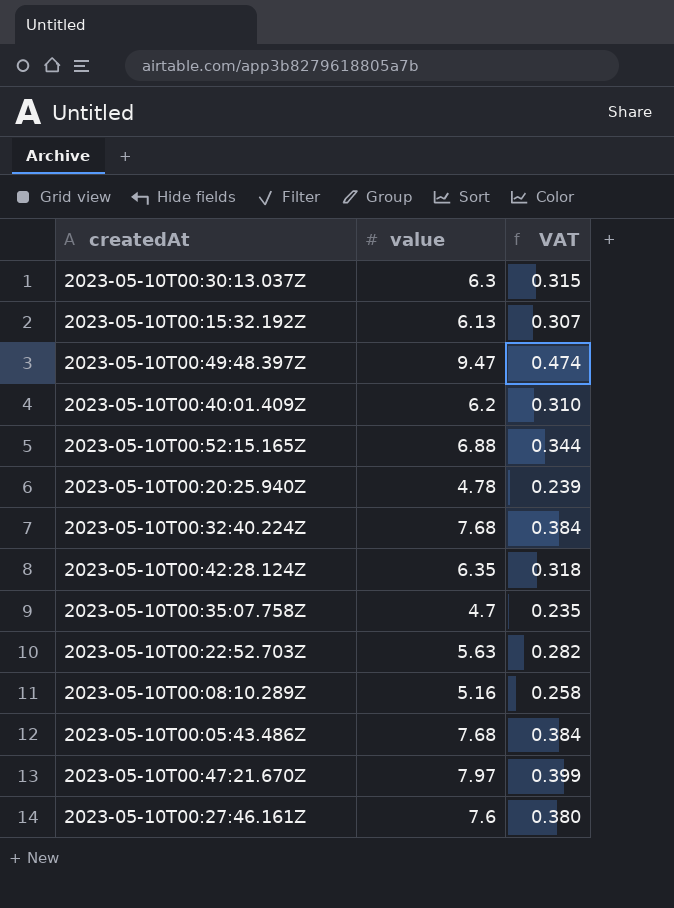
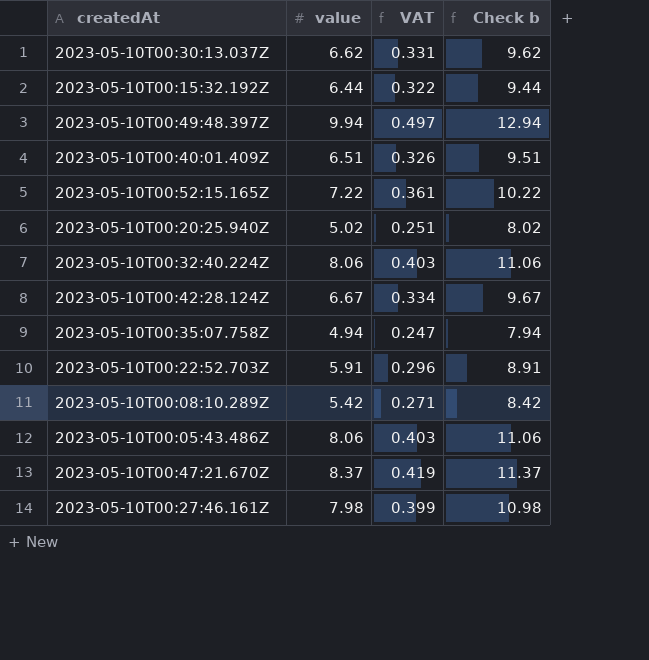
column Check b | formula: none -> [value] + 3
2023-05-10T00:30:13.037Z | value: 6.3 -> 6.62
2023-05-10T00:30:13.037Z | VAT: 0.315 -> 0.331
2023-05-10T00:15:32.192Z | value: 6.13 -> 6.44
2023-05-10T00:15:32.192Z | VAT: 0.307 -> 0.322
2023-05-10T00:49:48.397Z | value: 9.47 -> 9.94
2023-05-10T00:49:48.397Z | VAT: 0.474 -> 0.497
2023-05-10T00:40:01.409Z | value: 6.2 -> 6.51
2023-05-10T00:40:01.409Z | VAT: 0.310 -> 0.326
2023-05-10T00:52:15.165Z | value: 6.88 -> 7.22
2023-05-10T00:52:15.165Z | VAT: 0.344 -> 0.361
2023-05-10T00:20:25.940Z | value: 4.78 -> 5.02
2023-05-10T00:20:25.940Z | VAT: 0.239 -> 0.251
2023-05-10T00:32:40.224Z | value: 7.68 -> 8.06
2023-05-10T00:32:40.224Z | VAT: 0.384 -> 0.403
2023-05-10T00:42:28.124Z | value: 6.35 -> 6.67
2023-05-10T00:42:28.124Z | VAT: 0.318 -> 0.334
2023-05-10T00:35:07.758Z | value: 4.7 -> 4.94
2023-05-10T00:35:07.758Z | VAT: 0.235 -> 0.247
2023-05-10T00:22:52.703Z | value: 5.63 -> 5.91
2023-05-10T00:22:52.703Z | VAT: 0.282 -> 0.296
2023-05-10T00:08:10.289Z | value: 5.16 -> 5.42
2023-05-10T00:08:10.289Z | VAT: 0.258 -> 0.271
2023-05-10T00:05:43.486Z | value: 7.68 -> 8.06
2023-05-10T00:05:43.486Z | VAT: 0.384 -> 0.403
2023-05-10T00:47:21.670Z | value: 7.97 -> 8.37
2023-05-10T00:47:21.670Z | VAT: 0.399 -> 0.419
2023-05-10T00:27:46.161Z | value: 7.6 -> 7.98
2023-05-10T00:27:46.161Z | VAT: 0.380 -> 0.399

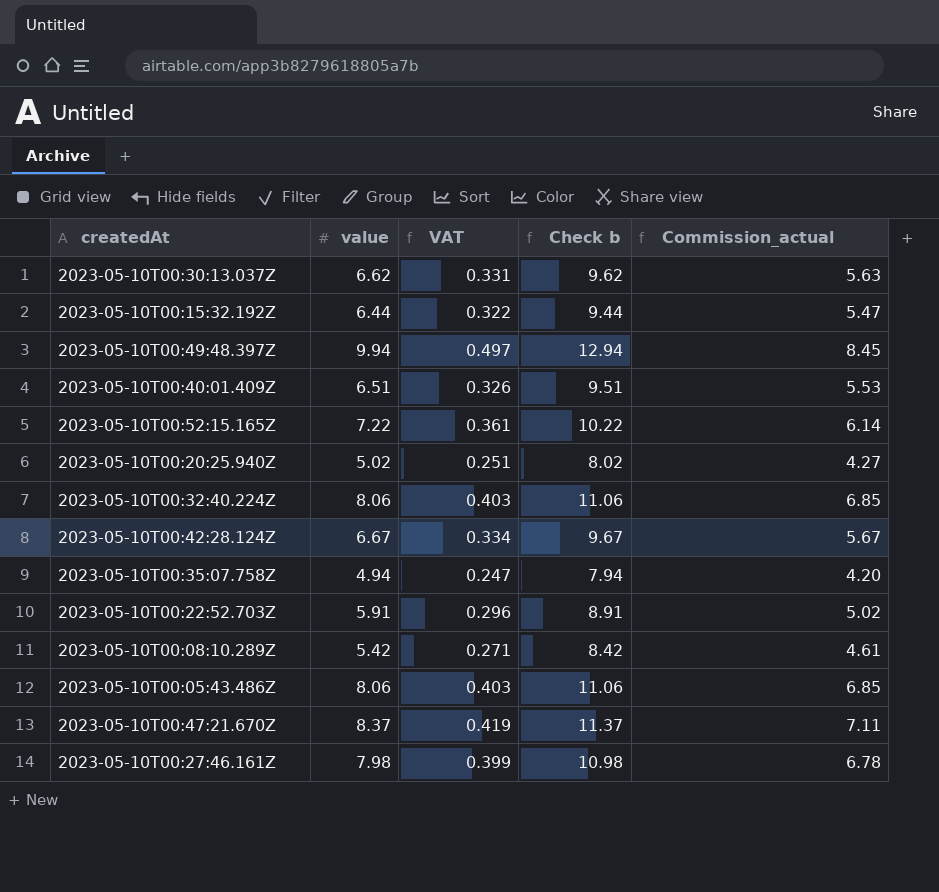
column Commission_actual | formula: none -> [value] * 0.85

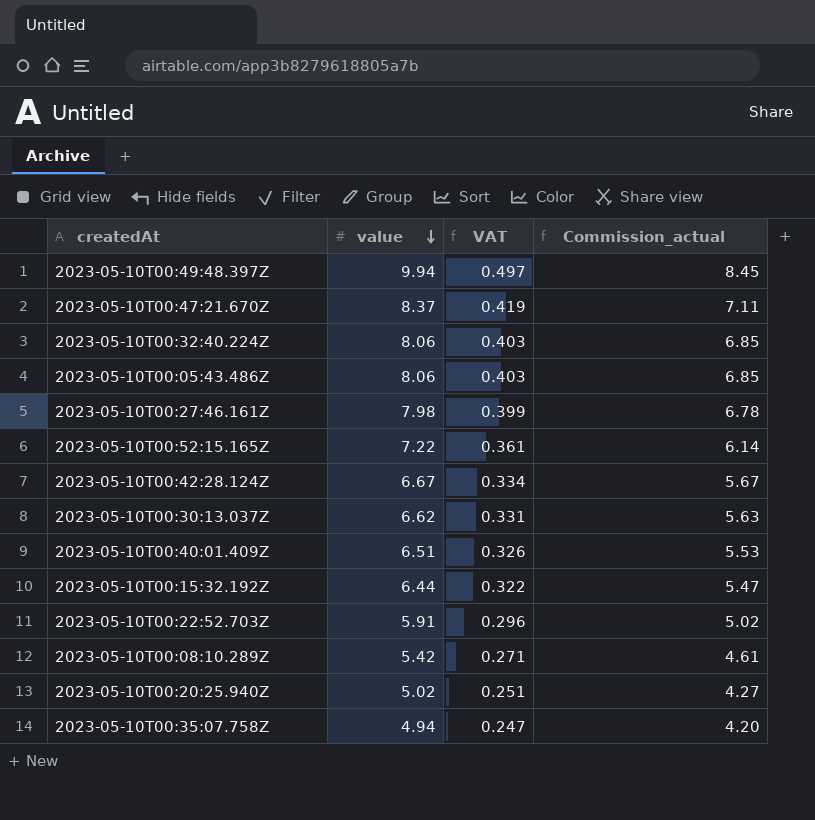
row order: none -> value descending
column Check b | formula: [value] + 3 -> none

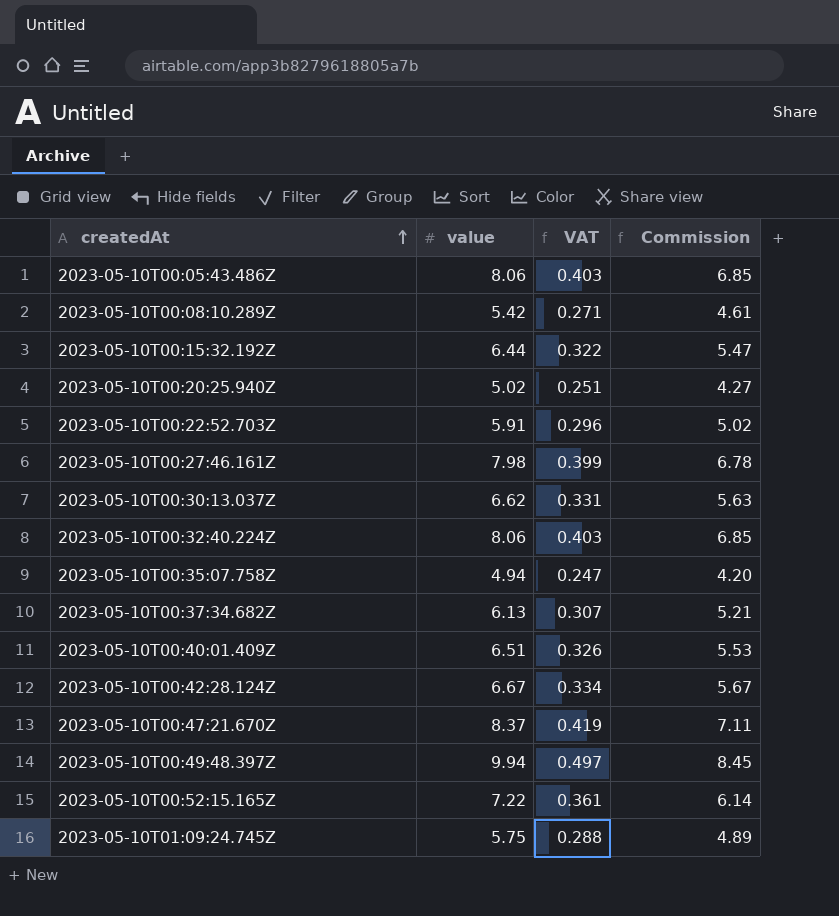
row order: value descending -> createdAt ascending
column name: Commission_actual -> Commission
row 2023-05-10T00:37:34.682Z: none -> 6.13 | 0.307 | 5.21
row 2023-05-10T01:09:24.745Z: none -> 5.75 | 0.288 | 4.89

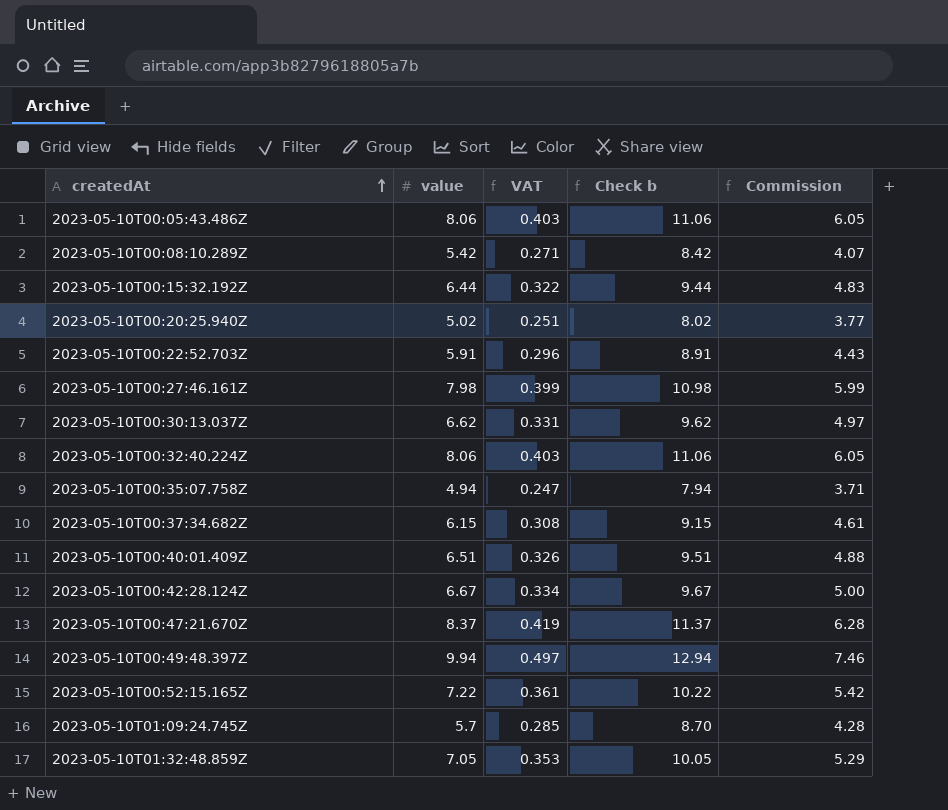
column Check b | formula: none -> [value] + 3
column Commission | formula: [value] * 0.85 -> [value] * 0.75
2023-05-10T00:37:34.682Z | value: 6.13 -> 6.15
2023-05-10T00:37:34.682Z | VAT: 0.307 -> 0.308
2023-05-10T01:09:24.745Z | value: 5.75 -> 5.7
2023-05-10T01:09:24.745Z | VAT: 0.288 -> 0.285
row 2023-05-10T01:32:48.859Z: none -> 7.05 | 0.353 | 10.05 | 5.29

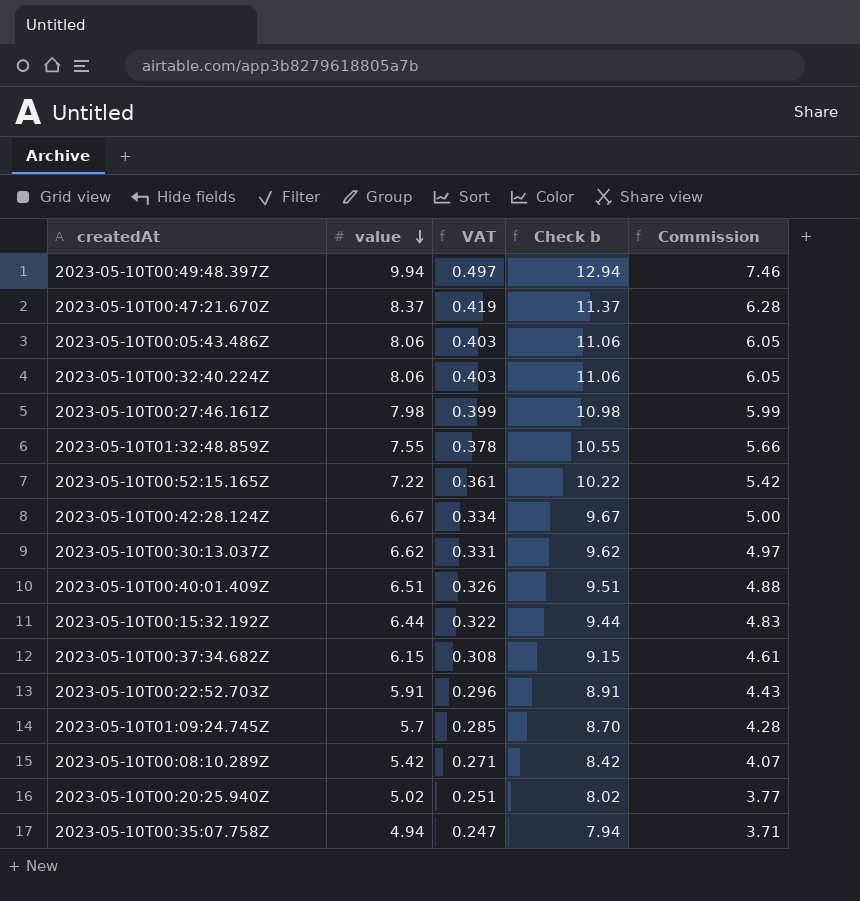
row order: createdAt ascending -> value descending
2023-05-10T01:32:48.859Z | value: 7.05 -> 7.55
2023-05-10T01:32:48.859Z | VAT: 0.353 -> 0.378
2023-05-10T01:32:48.859Z | Check b: 10.05 -> 10.55
2023-05-10T01:32:48.859Z | Commission: 5.29 -> 5.66

